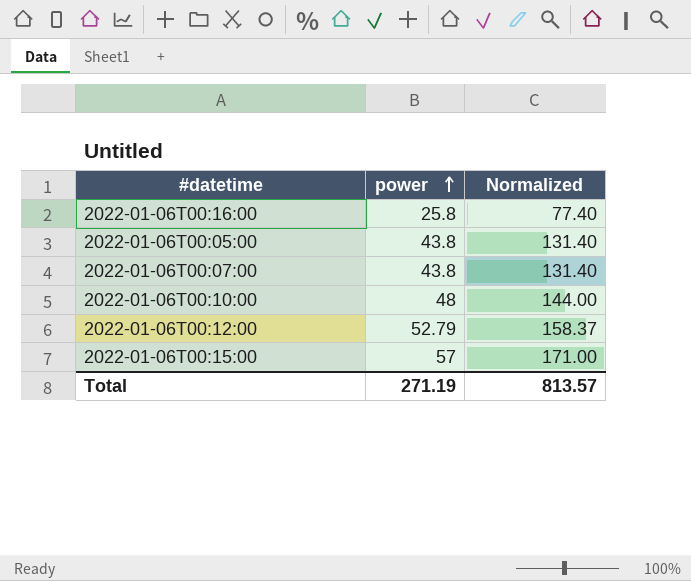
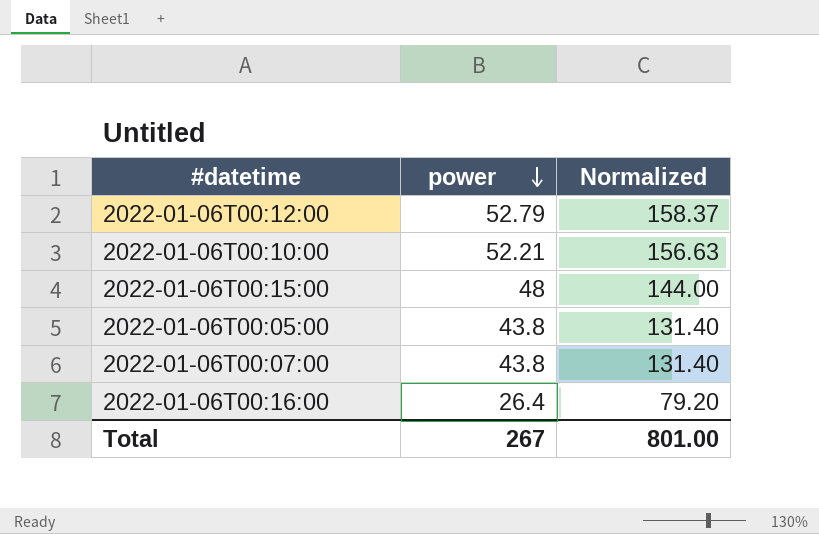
row order: power ascending -> power descending
2022-01-06T00:10:00 | power: 48 -> 52.21
2022-01-06T00:10:00 | Normalized: 144.00 -> 156.63
2022-01-06T00:15:00 | power: 57 -> 48
2022-01-06T00:15:00 | Normalized: 171.00 -> 144.00
2022-01-06T00:16:00 | power: 25.8 -> 26.4
2022-01-06T00:16:00 | Normalized: 77.40 -> 79.20
Total | power: 271.19 -> 267
Total | Normalized: 813.57 -> 801.00

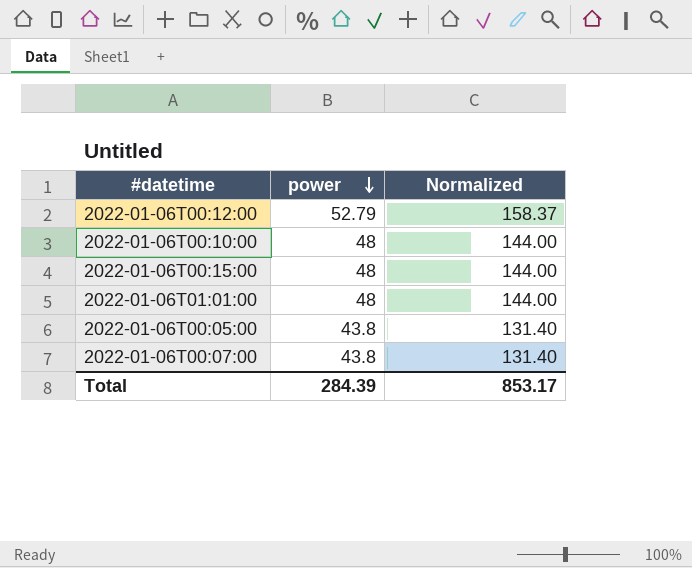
row 2022-01-06T00:16:00: 26.4 | 79.20 -> none
2022-01-06T00:10:00 | power: 52.21 -> 48
2022-01-06T00:10:00 | Normalized: 156.63 -> 144.00
row 2022-01-06T01:01:00: none -> 48 | 144.00
Total | power: 267 -> 284.39
Total | Normalized: 801.00 -> 853.17

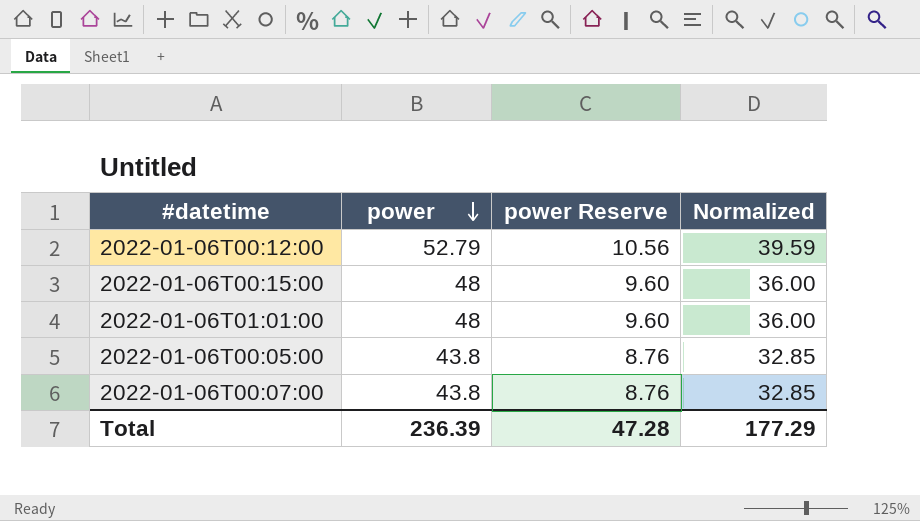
column power Reserve | formula: none -> [power] * 0.2
column Normalized | formula: [power] * 3 -> [power] * 0.75
row 2022-01-06T00:10:00: 48 | 144.00 -> none
Total | power: 284.39 -> 236.39
Total | Normalized: 853.17 -> 177.29

